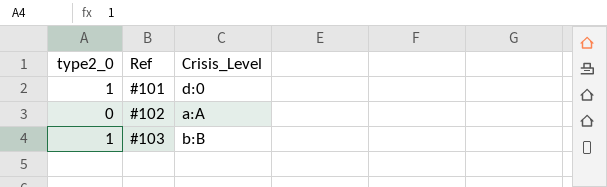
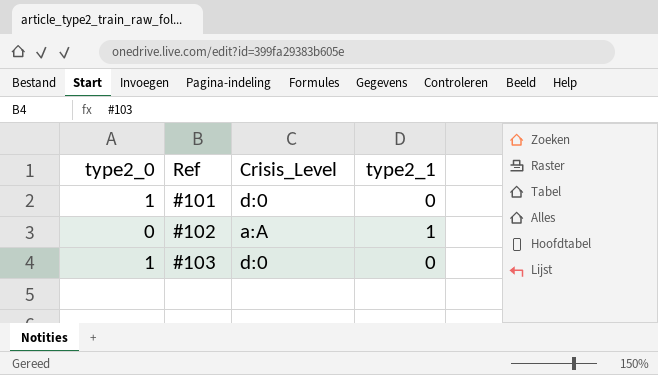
column type2_1 | position: none -> 4
#103 | Crisis_Level: b:B -> d:0

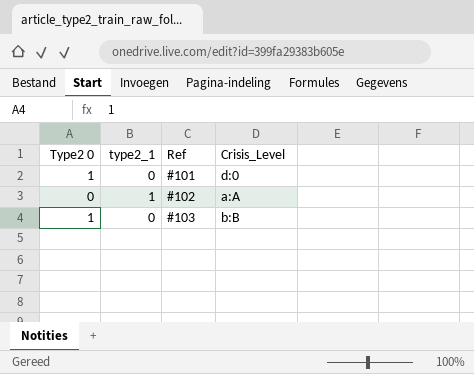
column name: type2_0 -> Type2 0
column type2_1 | position: 4 -> 2
#103 | Crisis_Level: d:0 -> b:B

